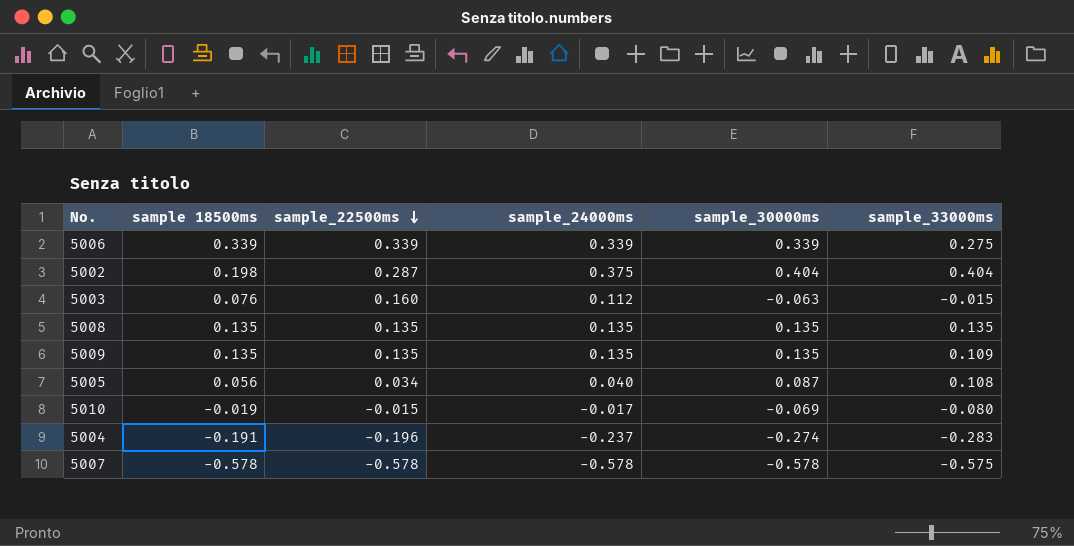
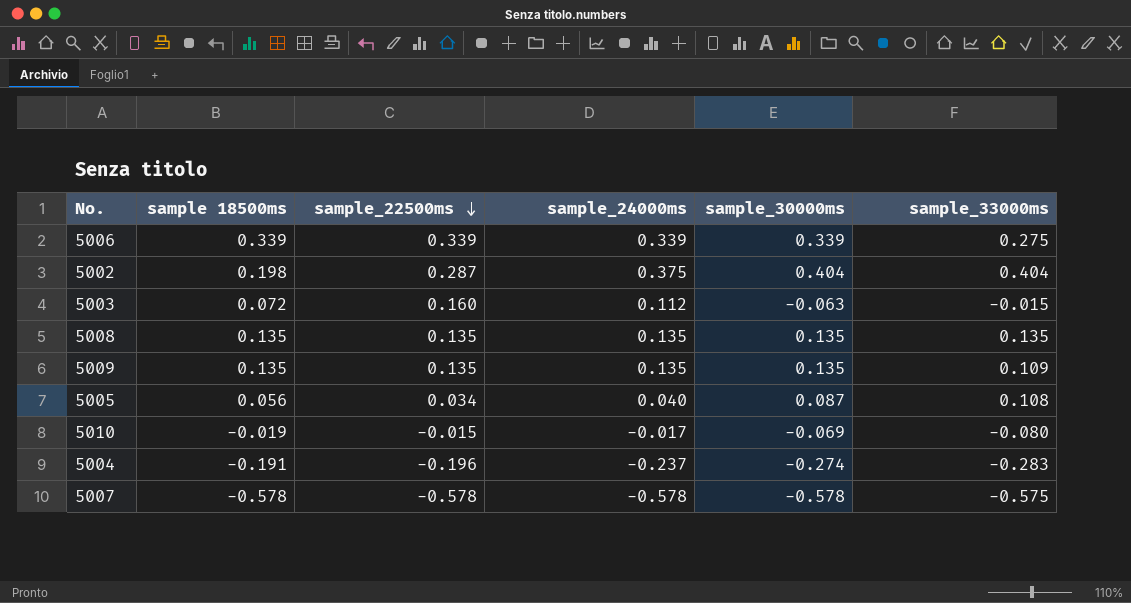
5003 | sample 18500ms: 0.076 -> 0.072

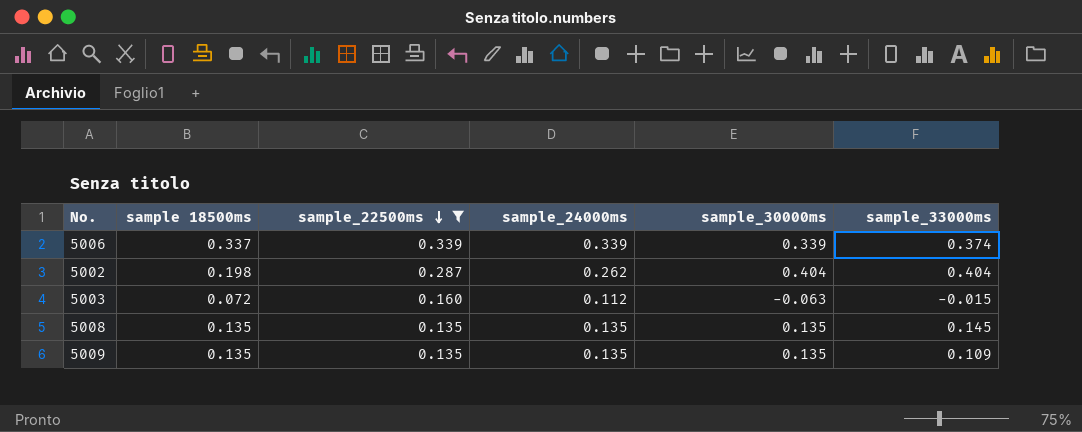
filter: none -> sample_22500ms >= 0.135
5006 | sample 18500ms: 0.339 -> 0.337
5006 | sample_33000ms: 0.275 -> 0.374
5002 | sample_24000ms: 0.375 -> 0.262
5008 | sample_33000ms: 0.135 -> 0.145

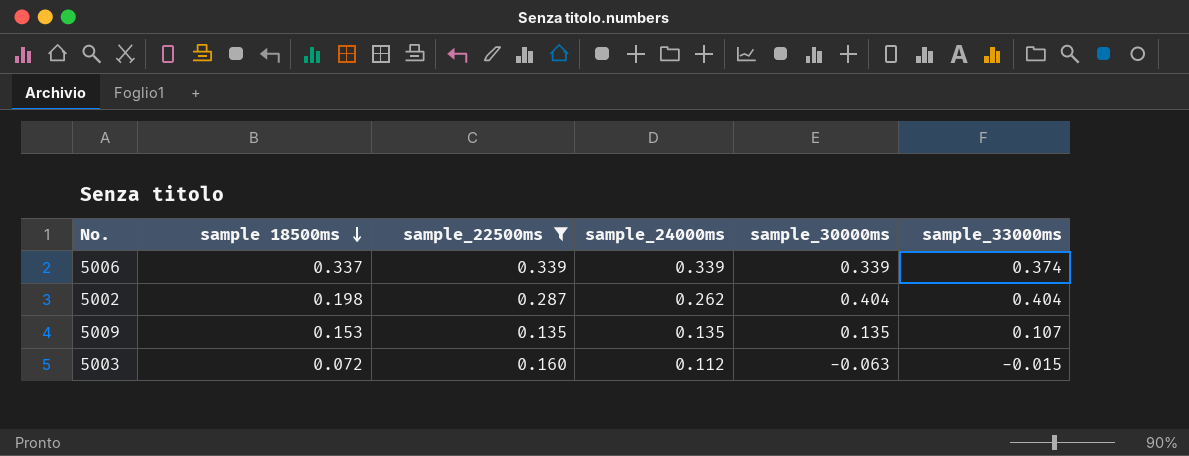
row order: sample_22500ms descending -> sample 18500ms descending
row 5008: 0.135 | 0.135 | 0.135 | 0.135 | 0.145 -> none
5009 | sample 18500ms: 0.135 -> 0.153
5009 | sample_33000ms: 0.109 -> 0.107

